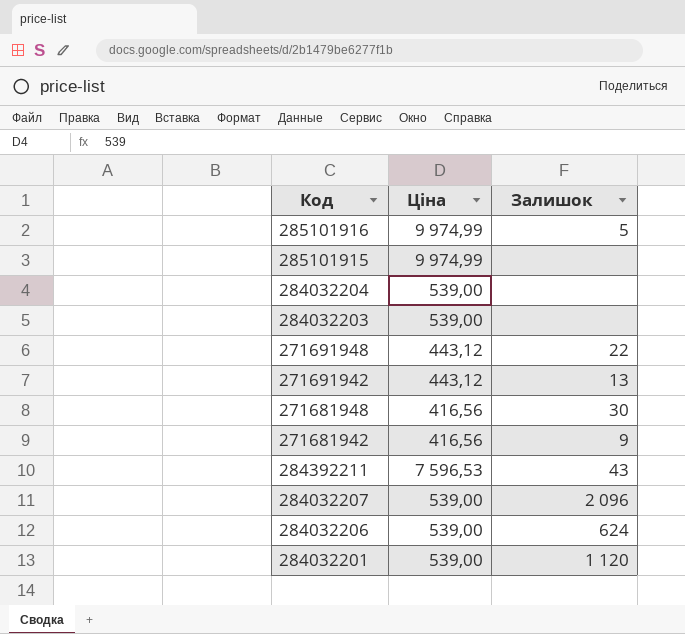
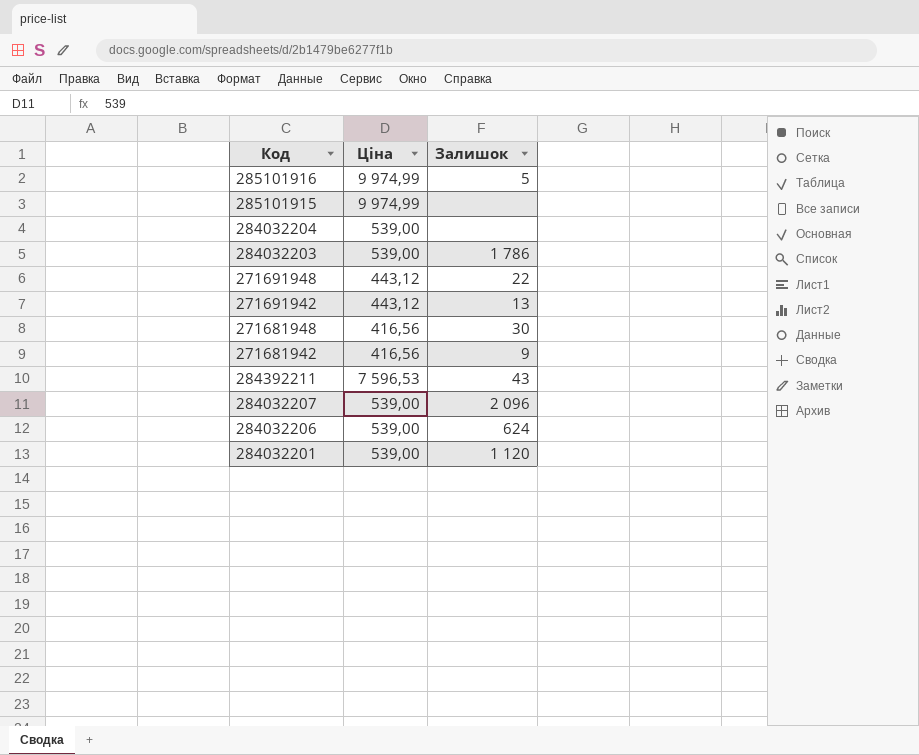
284032203 | Залишок: none -> 1 786

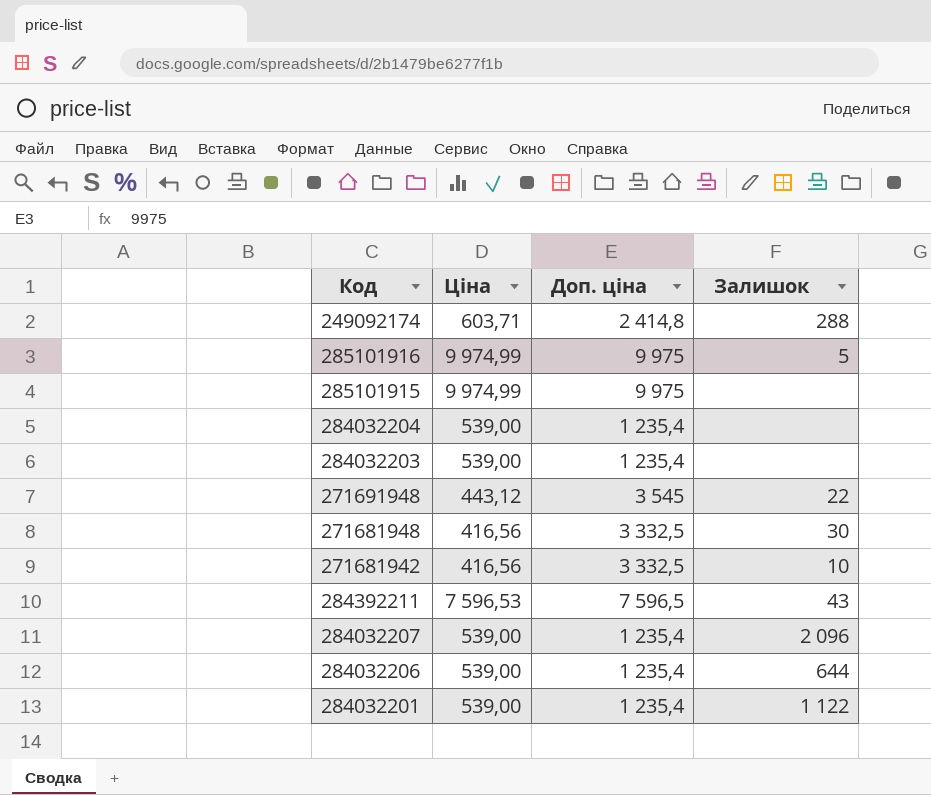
column Доп. ціна | position: none -> 3
row 271691942: 443,12 | 13 -> none
row 249092174: none -> 603,71 | 2 414,8 | 288
284032203 | Залишок: 1 786 -> none
271681942 | Залишок: 9 -> 10
284032206 | Залишок: 624 -> 644
284032201 | Залишок: 1 120 -> 1 122

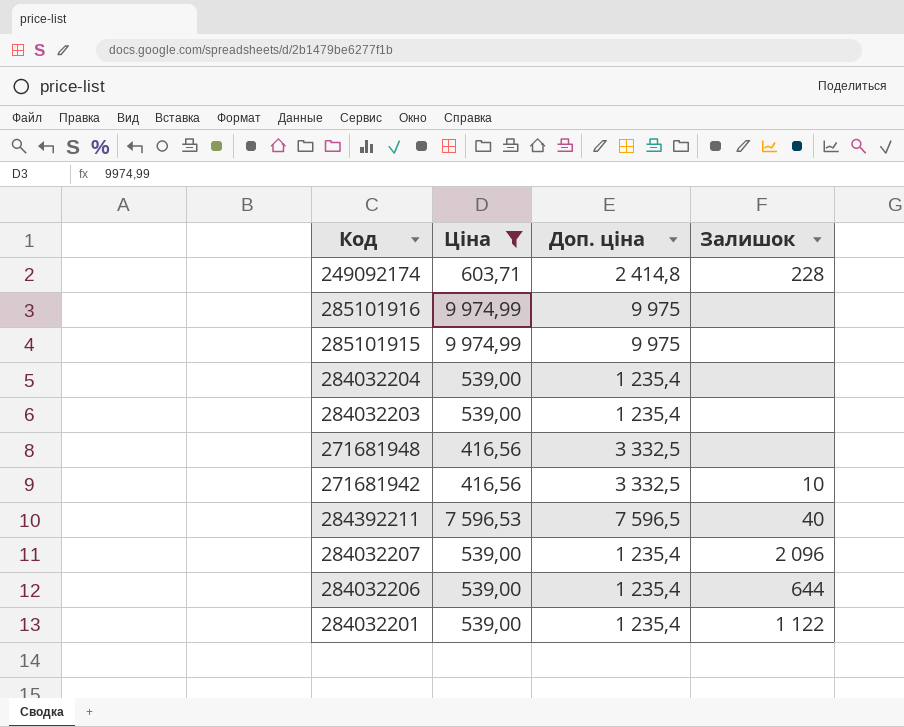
filter: none -> Ціна != 443,12
249092174 | Залишок: 288 -> 228
285101916 | Залишок: 5 -> none
271681948 | Залишок: 30 -> none
284392211 | Залишок: 43 -> 40

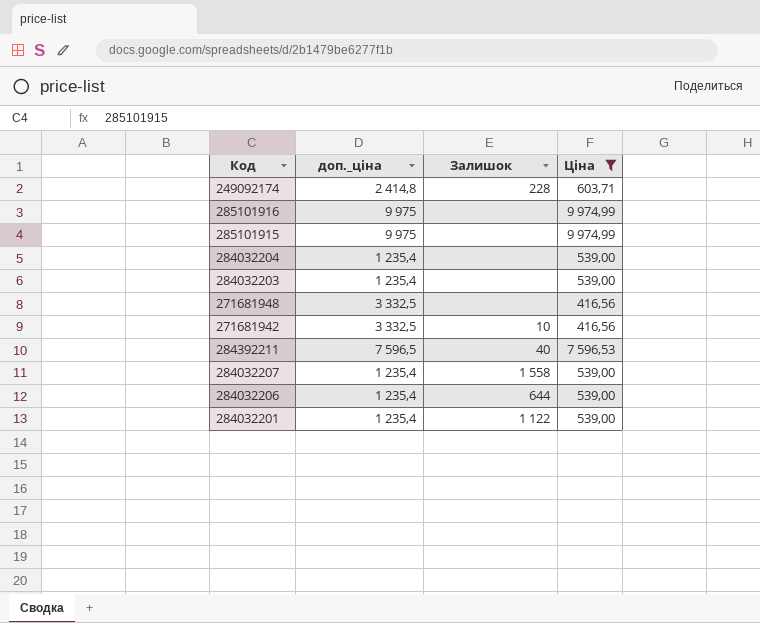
column name: Доп. ціна -> доп._ціна
column Ціна | position: 2 -> 4
284032207 | Залишок: 2 096 -> 1 558

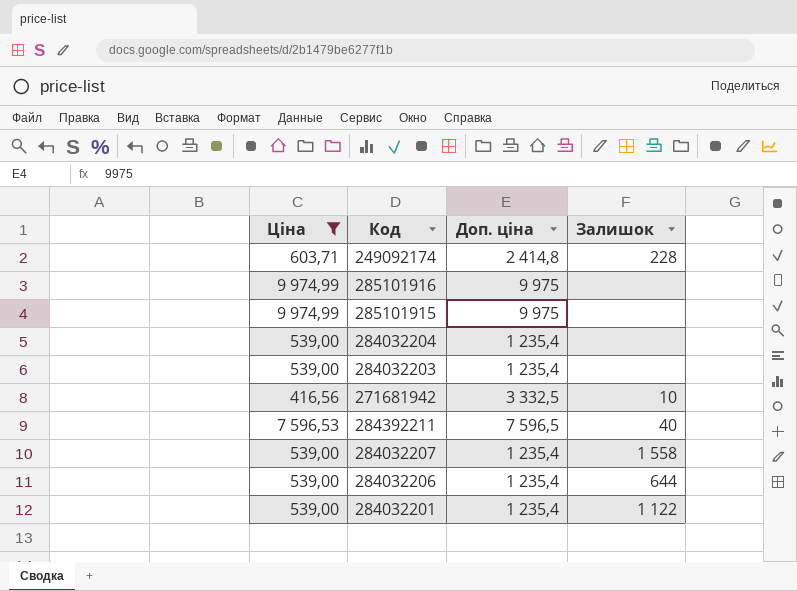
column Ціна | position: 4 -> 1
column name: доп._ціна -> Доп. ціна
row 271681948: 3 332,5 | none | 416,56 -> none

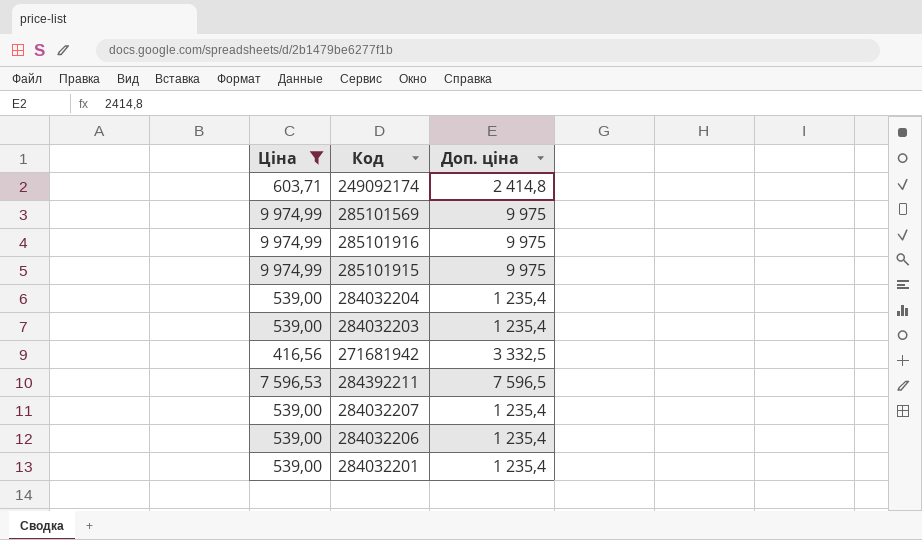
column Залишок | position: 4 -> none
row 285101569: none -> 9 974,99 | 9 975

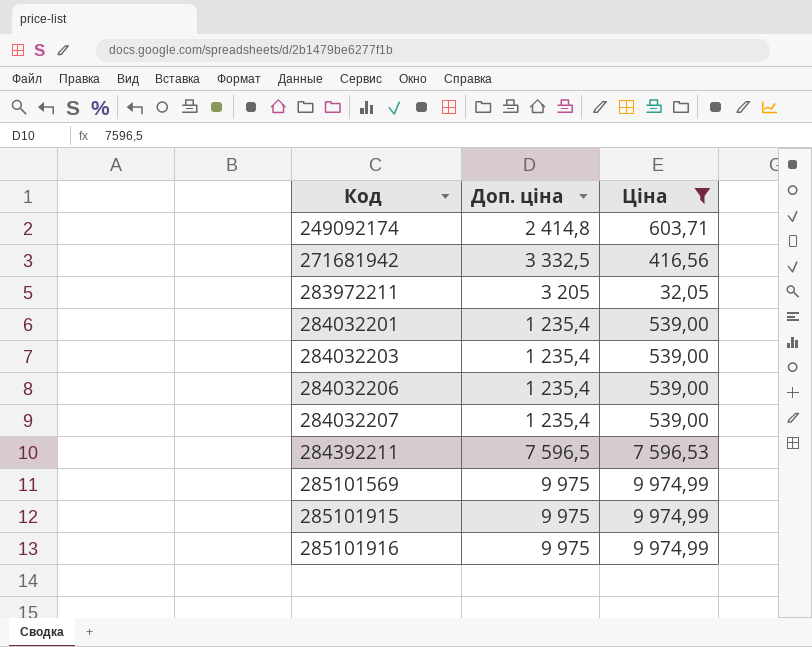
row order: none -> Код ascending
column Ціна | position: 1 -> 3
row 284032204: 539,00 | 1 235,4 -> none
row 283972211: none -> 3 205 | 32,05

